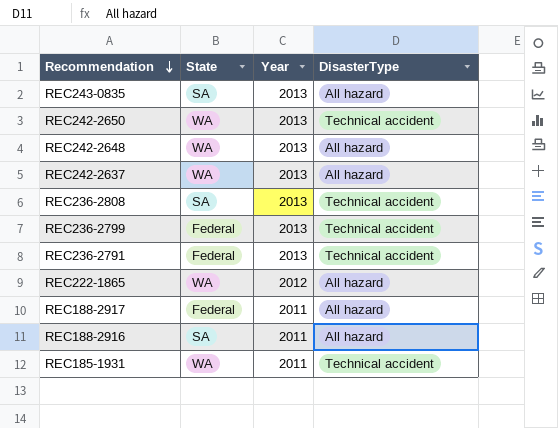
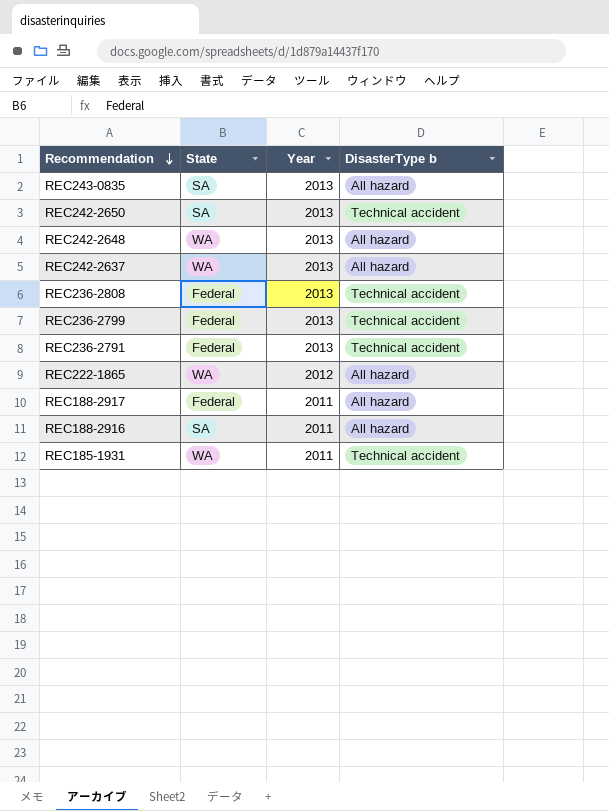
column name: DisasterType -> DisasterType b
REC242-2650 | State: WA -> SA
REC236-2808 | State: SA -> Federal

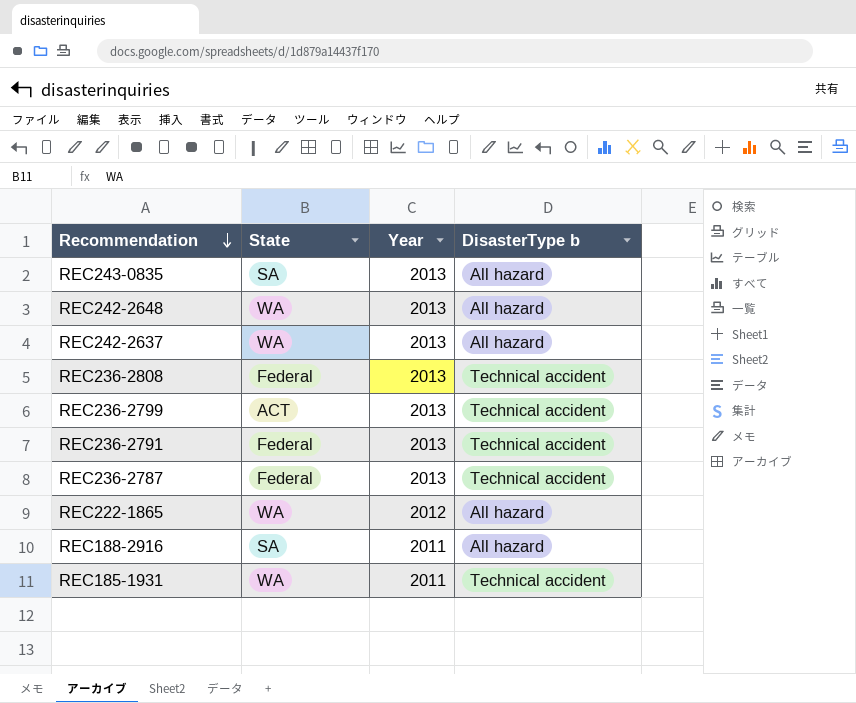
row REC242-2650: SA | 2013 | Technical accident -> none
row REC188-2917: Federal | 2011 | All hazard -> none
REC236-2799 | State: Federal -> ACT
row REC236-2787: none -> Federal | 2013 | Technical accident

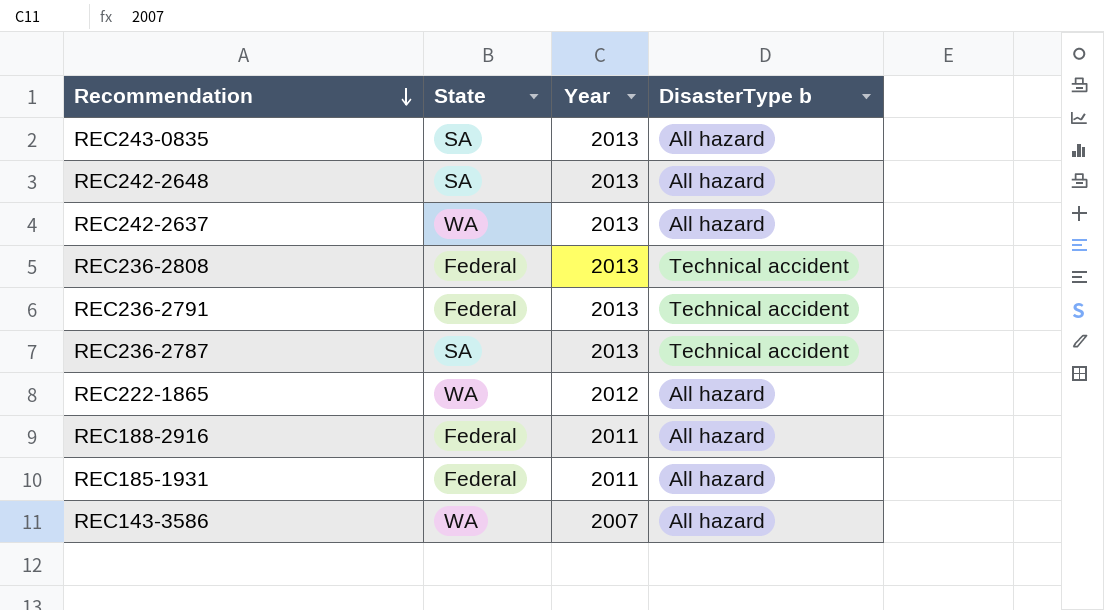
row REC236-2799: ACT | 2013 | Technical accident -> none
REC242-2648 | State: WA -> SA
REC236-2787 | State: Federal -> SA
REC188-2916 | State: SA -> Federal
REC185-1931 | State: WA -> Federal
REC185-1931 | DisasterType b: Technical accident -> All hazard
row REC143-3586: none -> WA | 2007 | All hazard

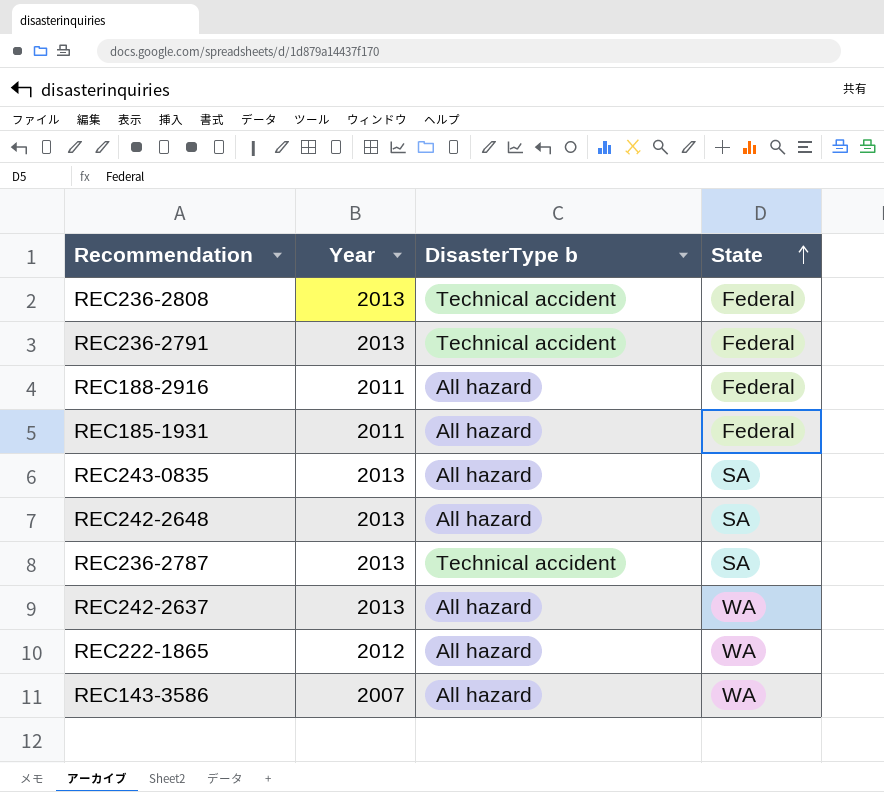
row order: Recommendation descending -> State ascending
column State | position: 2 -> 4

